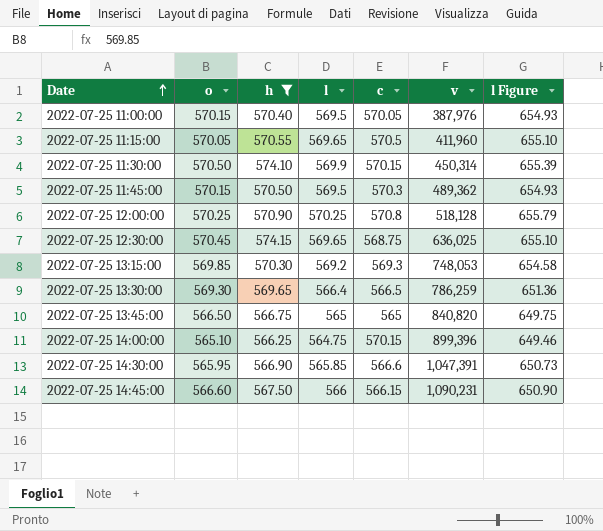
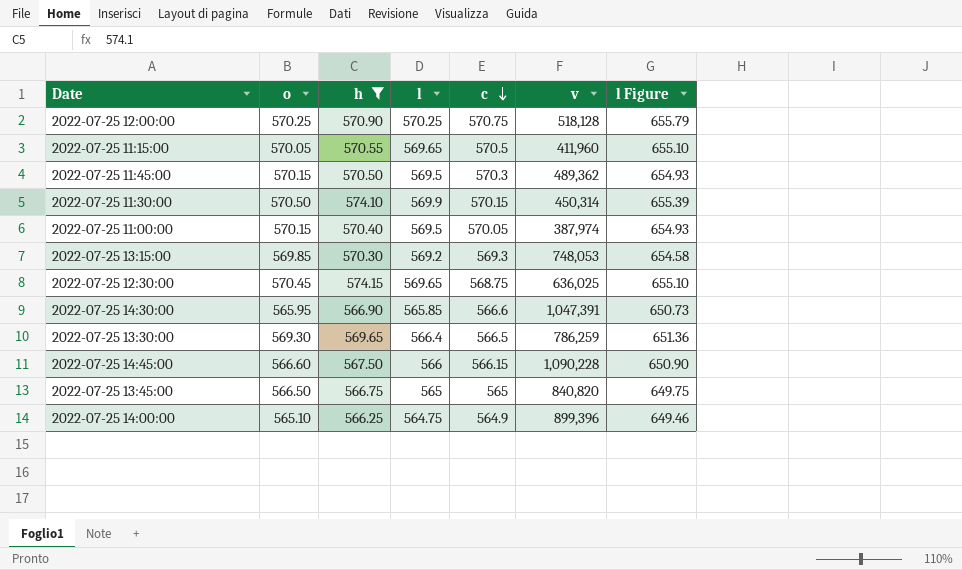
row order: Date ascending -> c descending
2022-07-25 12:00:00 | c: 570.8 -> 570.75
2022-07-25 11:00:00 | v: 387,976 -> 387,974
2022-07-25 14:45:00 | v: 1,090,231 -> 1,090,228
2022-07-25 14:00:00 | c: 570.15 -> 564.9

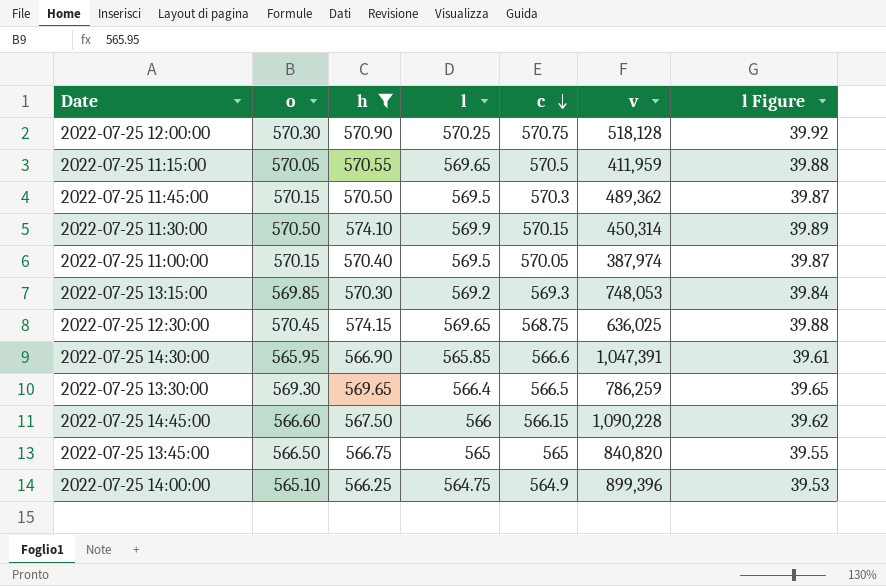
column l Figure | formula: [l] * 1.15 -> [l] * 0.07
2022-07-25 12:00:00 | o: 570.25 -> 570.30
2022-07-25 11:15:00 | v: 411,960 -> 411,959

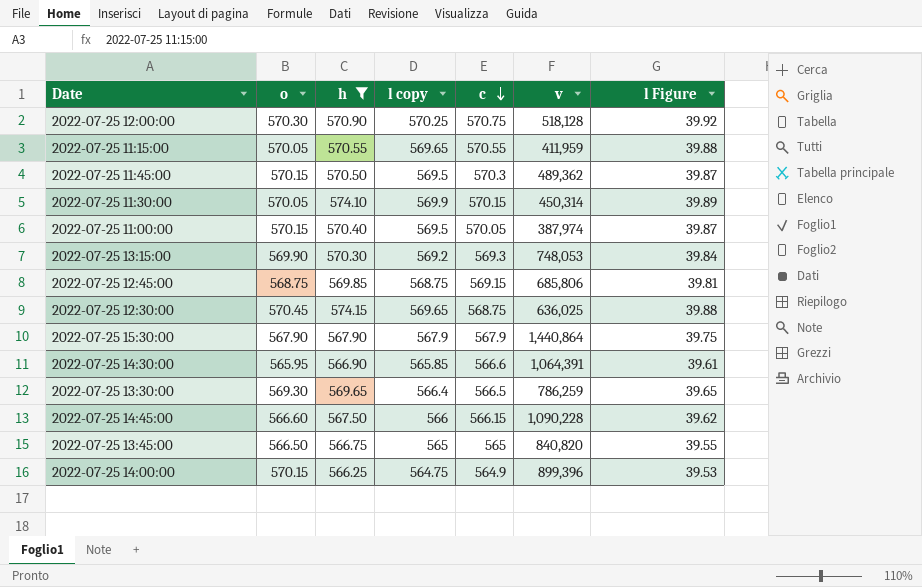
column name: l -> l copy
2022-07-25 11:15:00 | c: 570.5 -> 570.55
2022-07-25 11:30:00 | o: 570.50 -> 570.05
2022-07-25 13:15:00 | o: 569.85 -> 569.90
row 2022-07-25 12:45:00: none -> 568.75 | 569.85 | 568.75 | 569.15 | 685,806 | 39.81
row 2022-07-25 15:30:00: none -> 567.90 | 567.90 | 567.9 | 567.9 | 1,440,864 | 39.75
2022-07-25 14:30:00 | v: 1,047,391 -> 1,064,391
2022-07-25 14:00:00 | o: 565.10 -> 570.15

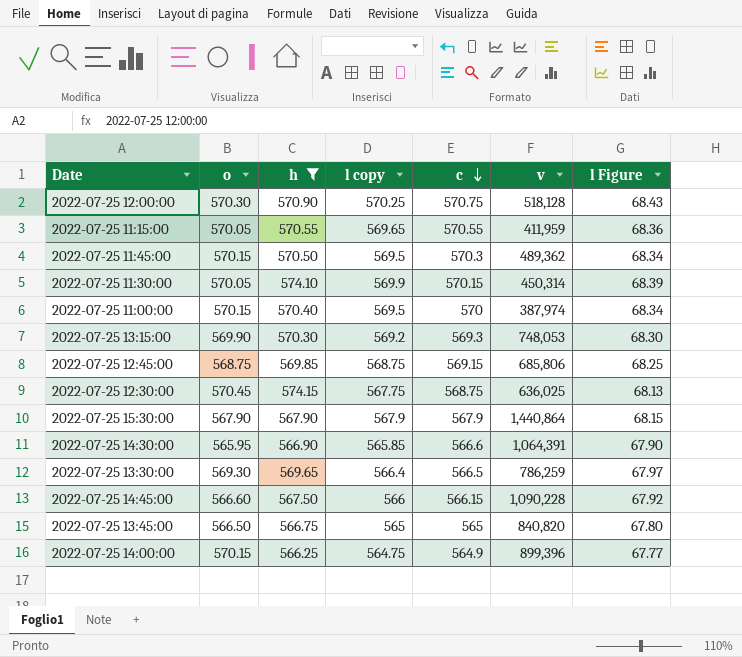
column l Figure | formula: [l copy] * 0.07 -> [l copy] * 0.12
2022-07-25 11:00:00 | c: 570.05 -> 570
2022-07-25 12:30:00 | l copy: 569.65 -> 567.75

